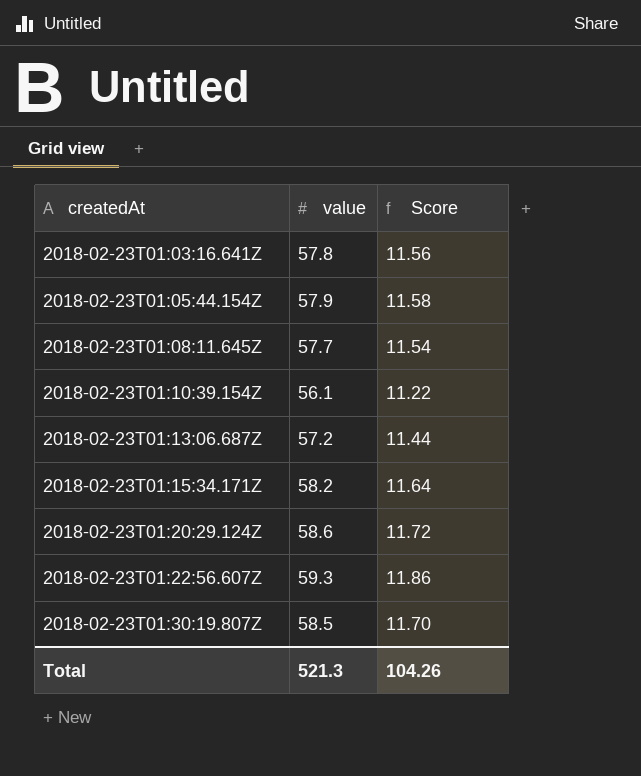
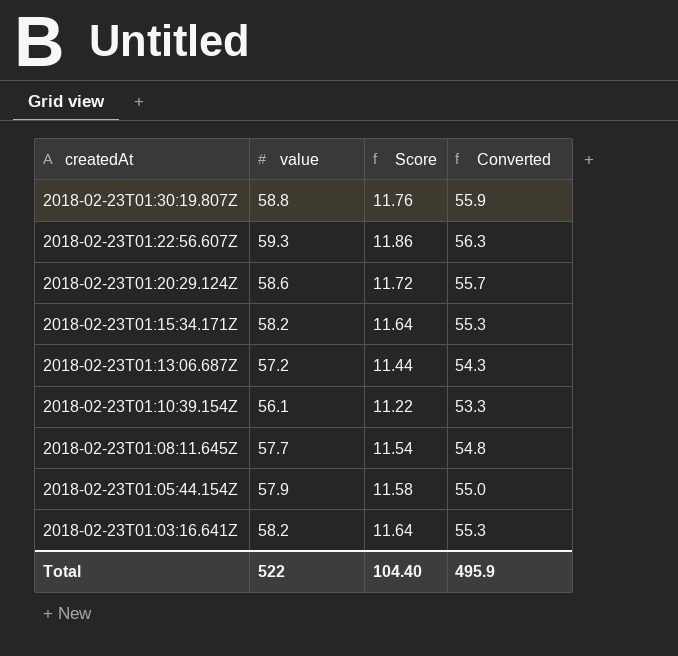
row order: createdAt ascending -> createdAt descending
column Converted | formula: none -> [value] * 0.95
2018-02-23T01:30:19.807Z | value: 58.5 -> 58.8
2018-02-23T01:30:19.807Z | Score: 11.70 -> 11.76
2018-02-23T01:03:16.641Z | value: 57.8 -> 58.2
2018-02-23T01:03:16.641Z | Score: 11.56 -> 11.64
Total | value: 521.3 -> 522
Total | Score: 104.26 -> 104.40

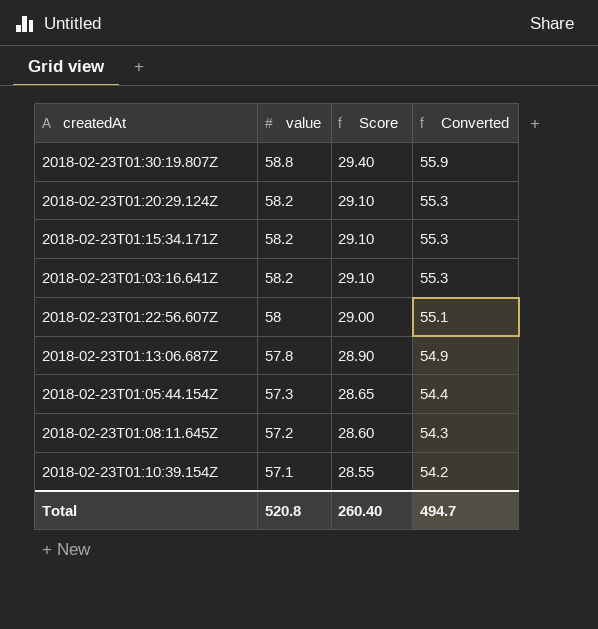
row order: createdAt descending -> value descending
column Score | formula: [value] * 0.2 -> [value] * 0.5
2018-02-23T01:20:29.124Z | value: 58.6 -> 58.2
2018-02-23T01:20:29.124Z | Converted: 55.7 -> 55.3
2018-02-23T01:22:56.607Z | value: 59.3 -> 58
2018-02-23T01:22:56.607Z | Converted: 56.3 -> 55.1
2018-02-23T01:13:06.687Z | value: 57.2 -> 57.8
2018-02-23T01:13:06.687Z | Converted: 54.3 -> 54.9
2018-02-23T01:05:44.154Z | value: 57.9 -> 57.3
2018-02-23T01:05:44.154Z | Converted: 55.0 -> 54.4
2018-02-23T01:08:11.645Z | value: 57.7 -> 57.2
2018-02-23T01:08:11.645Z | Converted: 54.8 -> 54.3
2018-02-23T01:10:39.154Z | value: 56.1 -> 57.1
2018-02-23T01:10:39.154Z | Converted: 53.3 -> 54.2
Total | value: 522 -> 520.8
Total | Score: 104.40 -> 260.40
Total | Converted: 495.9 -> 494.7

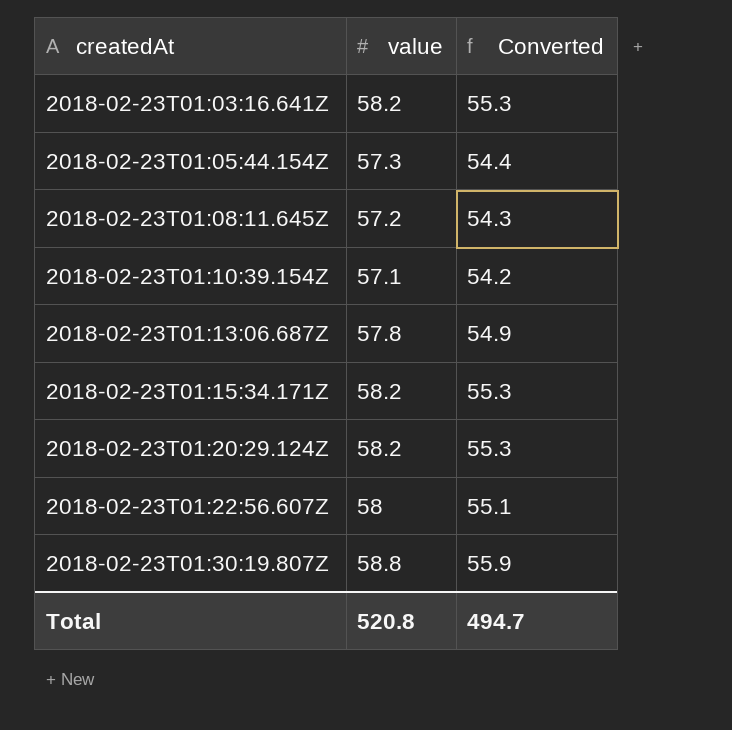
row order: value descending -> createdAt ascending
column Score | formula: [value] * 0.5 -> none

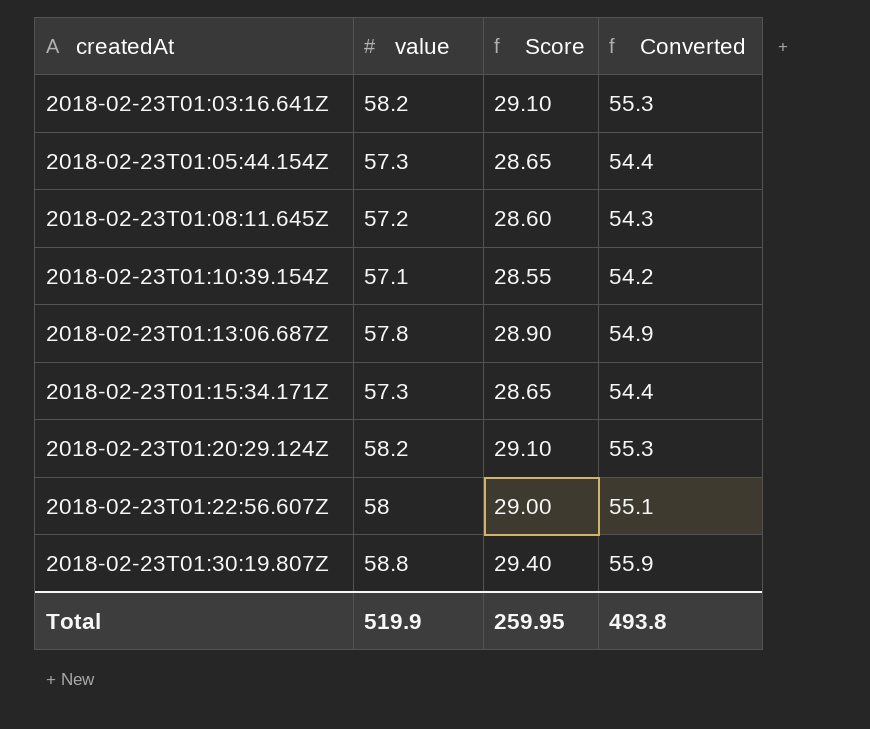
column Score | formula: none -> [value] * 0.5
2018-02-23T01:15:34.171Z | value: 58.2 -> 57.3
2018-02-23T01:15:34.171Z | Converted: 55.3 -> 54.4
Total | value: 520.8 -> 519.9
Total | Converted: 494.7 -> 493.8

